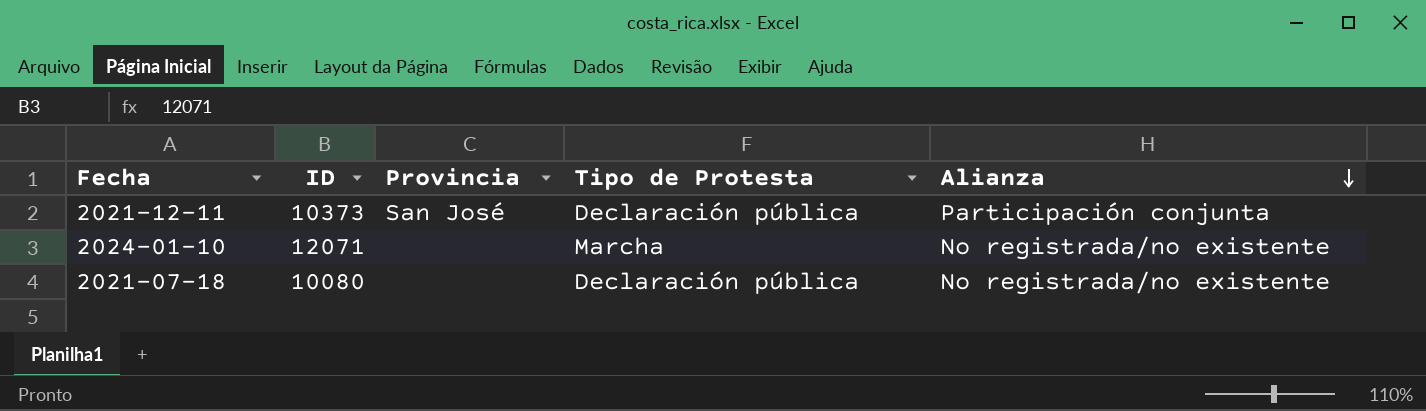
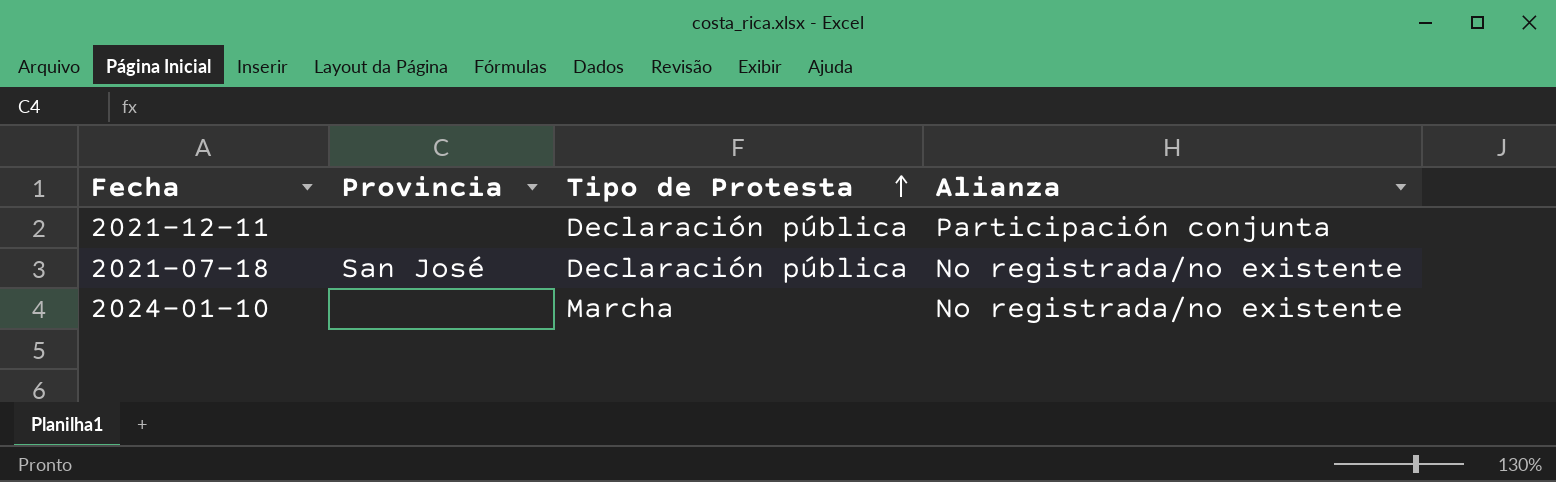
row order: Alianza descending -> Tipo de Protesta ascending
column ID | position: 2 -> none
2021-12-11 | Provincia: San José -> none
2021-07-18 | Provincia: none -> San José

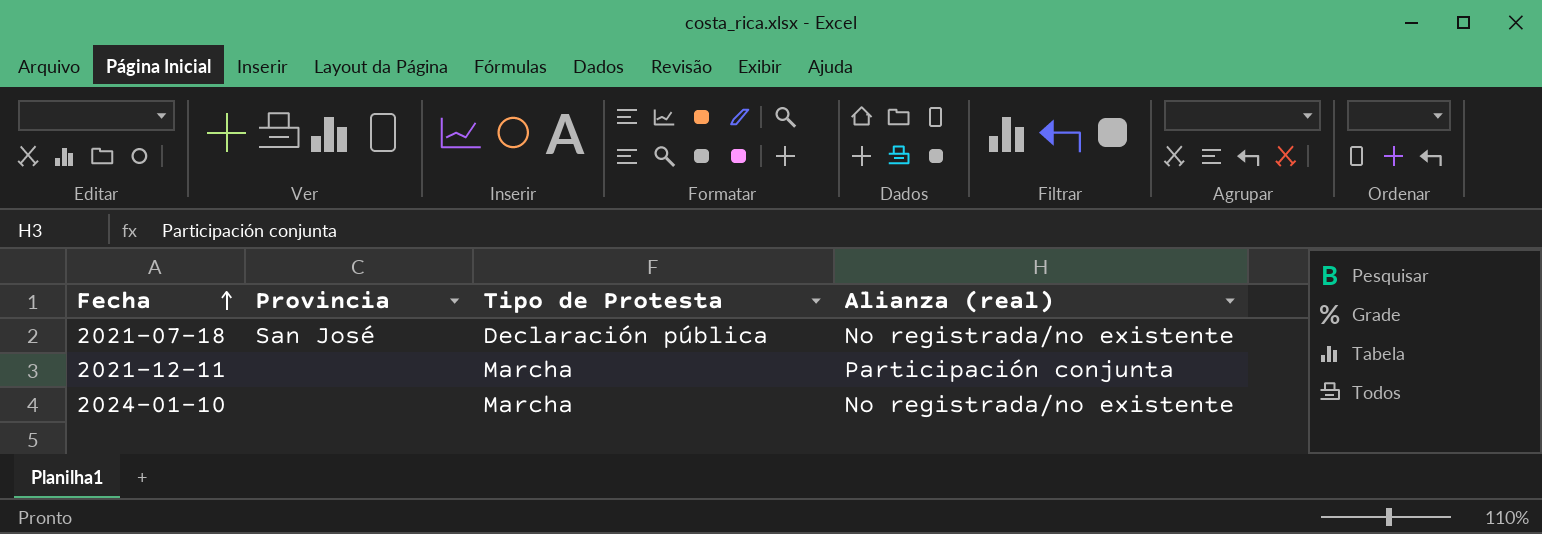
row order: Tipo de Protesta ascending -> Fecha ascending
column name: Alianza -> Alianza (real)
2021-12-11 | Tipo de Protesta: Declaración pública -> Marcha

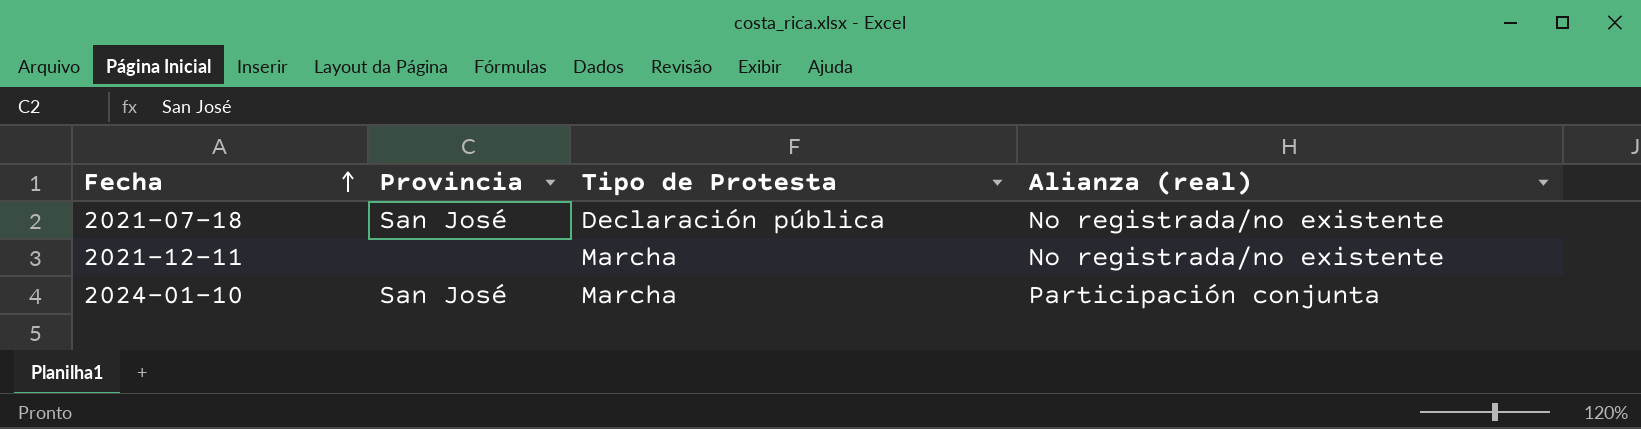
2021-12-11 | Alianza (real): Participación conjunta -> No registrada/no existente
2024-01-10 | Provincia: none -> San José
2024-01-10 | Alianza (real): No registrada/no existente -> Participación conjunta

